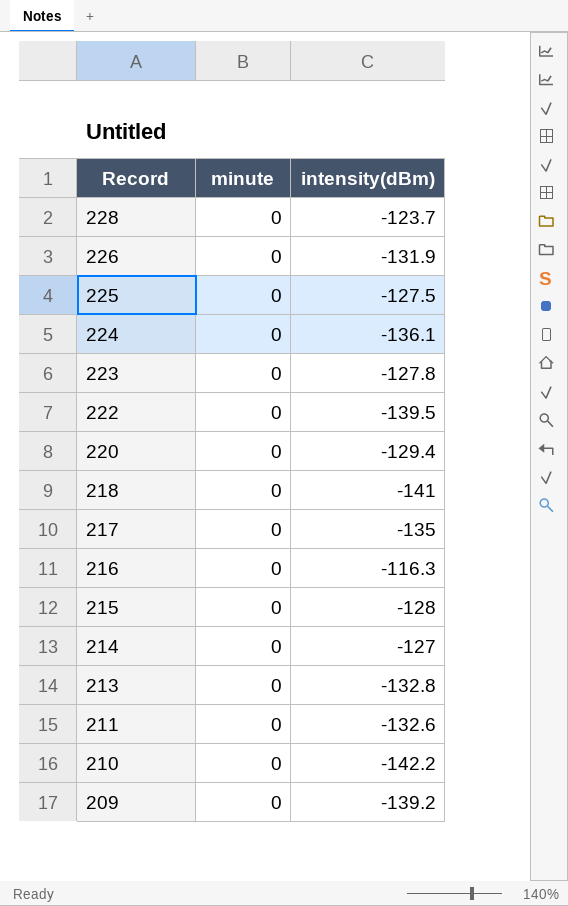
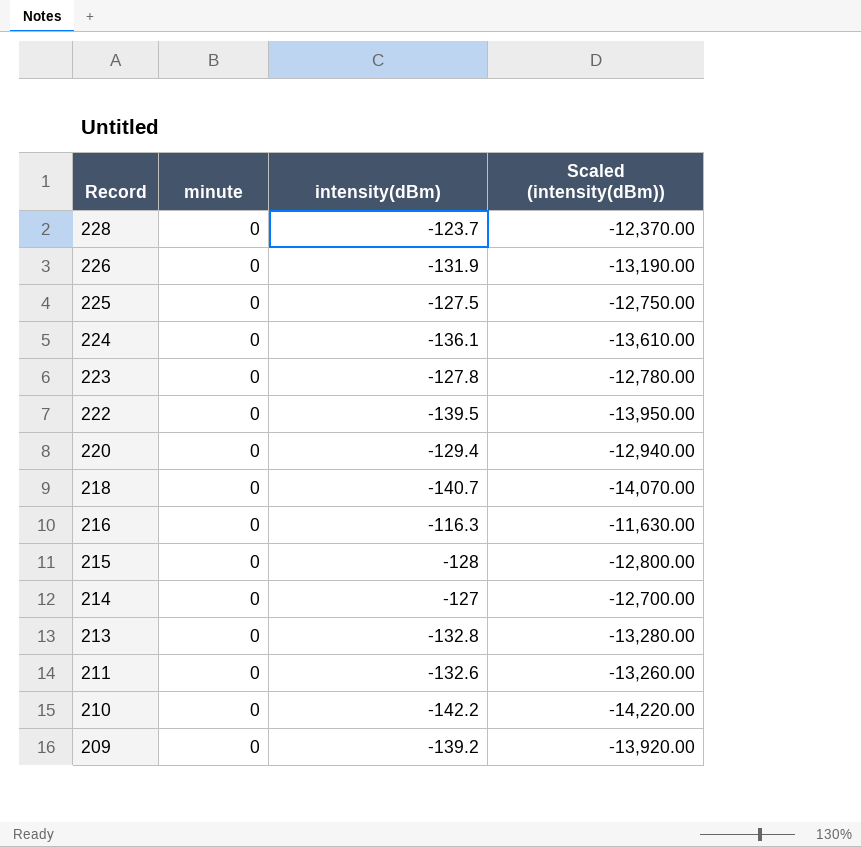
column Scaled (intensity(dBm)) | formula: none -> [intensity(dBm)] * 100
row 217: 0 | -135 -> none
218 | intensity(dBm): -141 -> -140.7

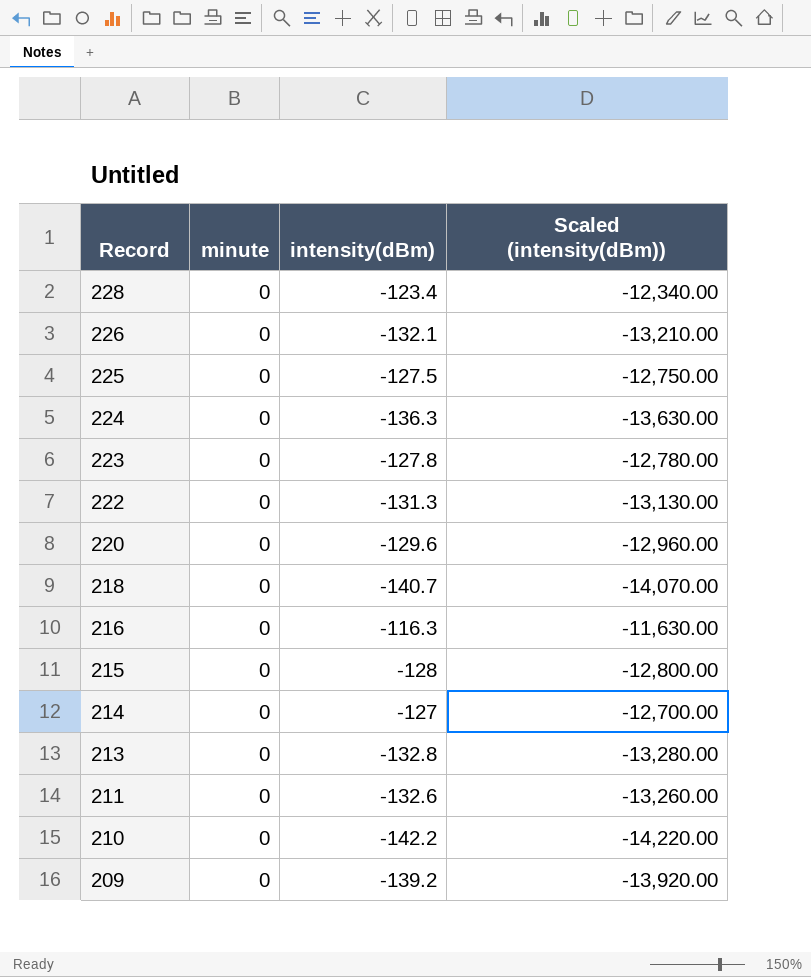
228 | intensity(dBm): -123.7 -> -123.4
228 | Scaled (intensity(dBm)): -12,370.00 -> -12,340.00
226 | intensity(dBm): -131.9 -> -132.1
226 | Scaled (intensity(dBm)): -13,190.00 -> -13,210.00
224 | intensity(dBm): -136.1 -> -136.3
224 | Scaled (intensity(dBm)): -13,610.00 -> -13,630.00
222 | intensity(dBm): -139.5 -> -131.3
222 | Scaled (intensity(dBm)): -13,950.00 -> -13,130.00
220 | intensity(dBm): -129.4 -> -129.6
220 | Scaled (intensity(dBm)): -12,940.00 -> -12,960.00

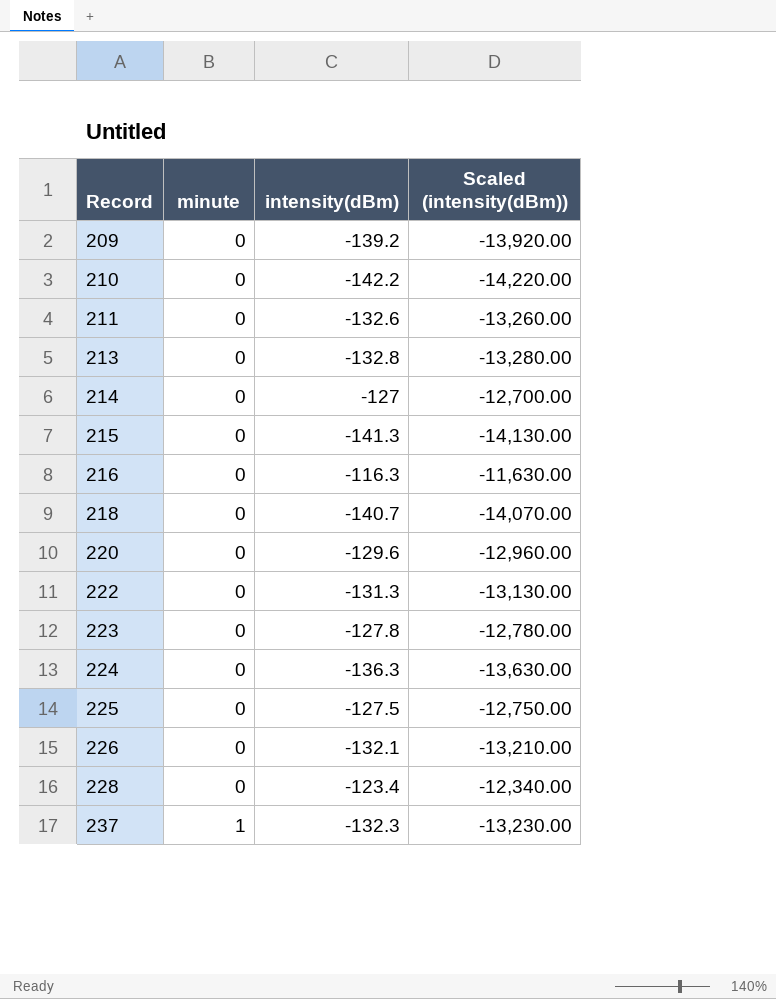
row order: Record descending -> Record ascending
215 | intensity(dBm): -128 -> -141.3
215 | Scaled (intensity(dBm)): -12,800.00 -> -14,130.00
row 237: none -> 1 | -132.3 | -13,230.00

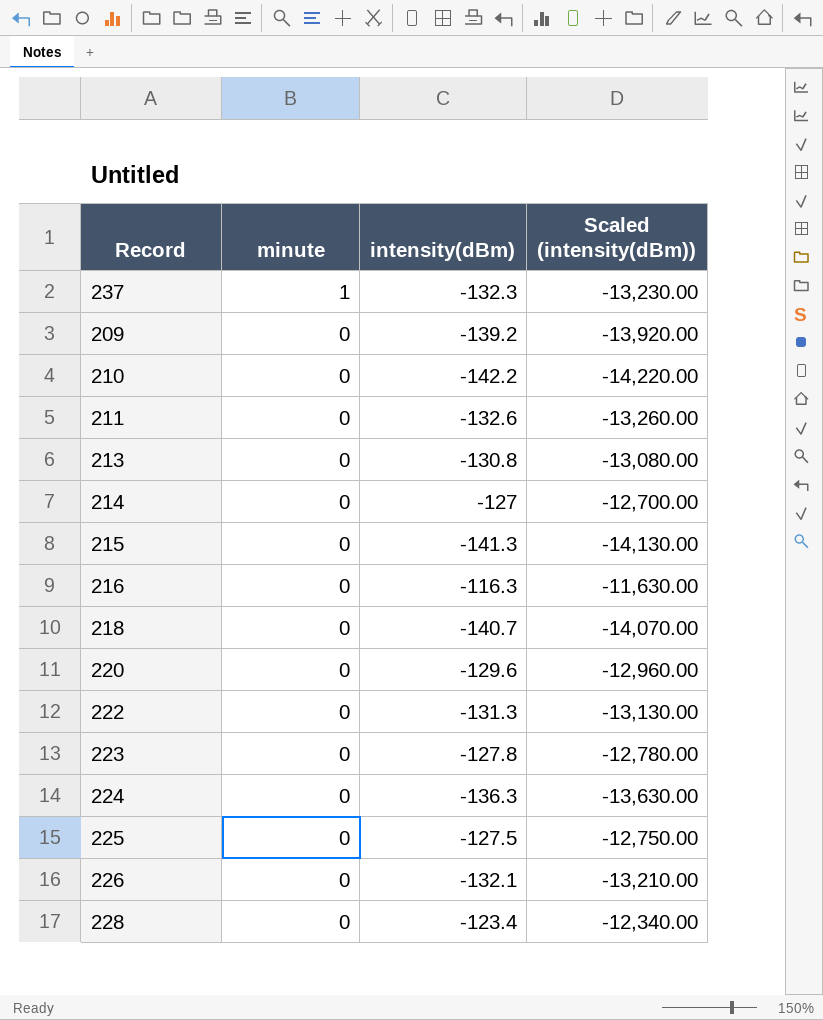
row order: Record ascending -> minute descending
213 | intensity(dBm): -132.8 -> -130.8
213 | Scaled (intensity(dBm)): -13,280.00 -> -13,080.00

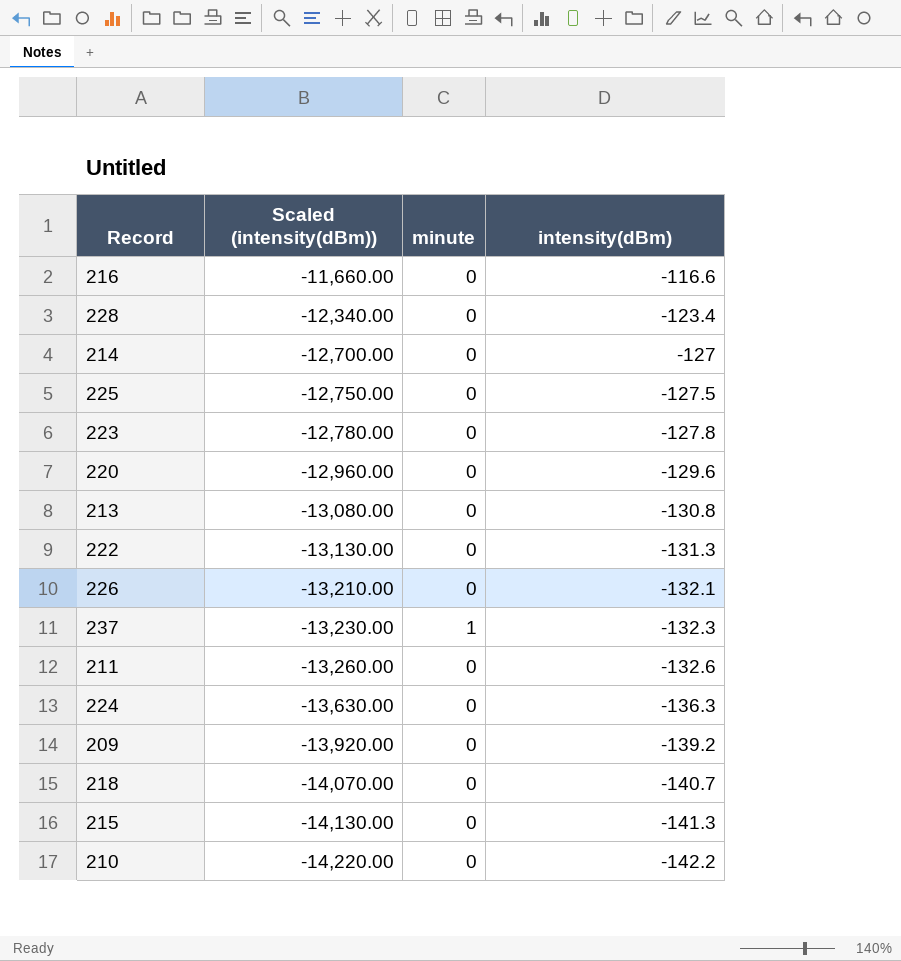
row order: minute descending -> Scaled (intensity(dBm)) descending
column Scaled (intensity(dBm)) | position: 4 -> 2
216 | Scaled (intensity(dBm)): -11,630.00 -> -11,660.00
216 | intensity(dBm): -116.3 -> -116.6

